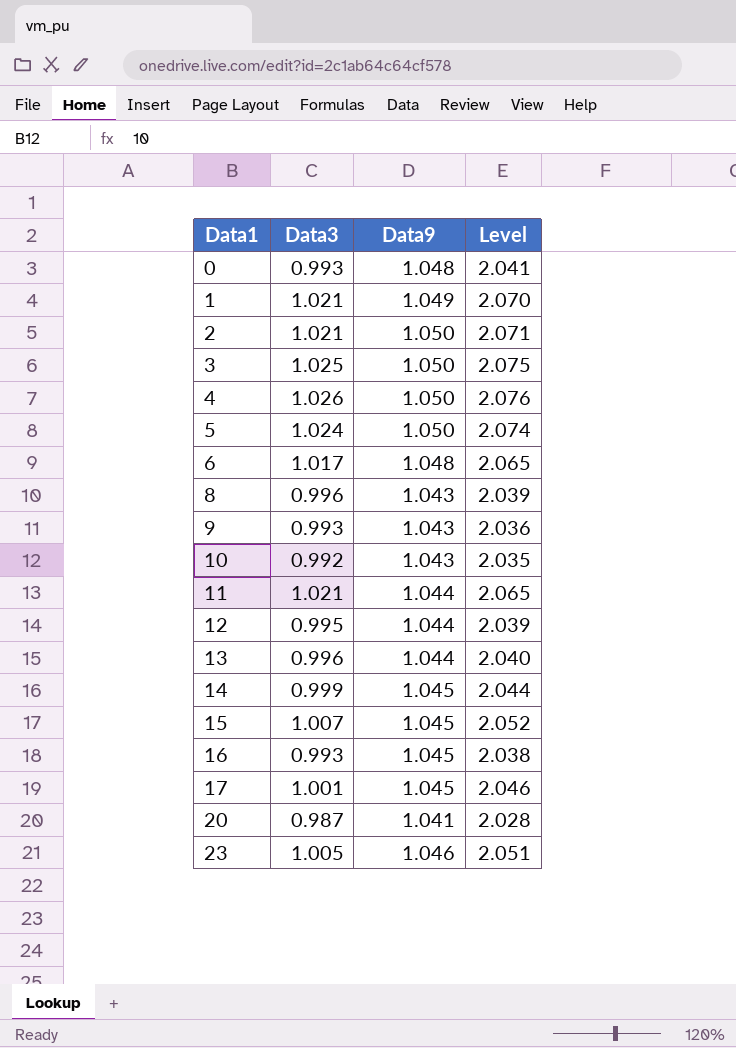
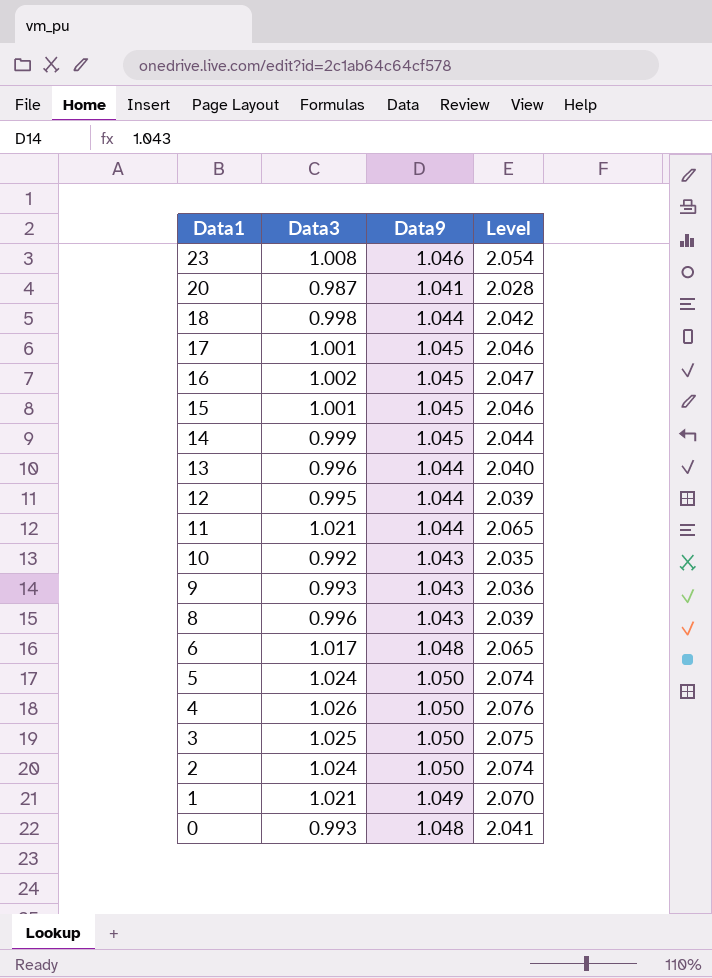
row order: Data1 ascending -> Data1 descending
23 | Data3: 1.005 -> 1.008
23 | Level: 2.051 -> 2.054
row 18: none -> 0.998 | 1.044 | 2.042
16 | Data3: 0.993 -> 1.002
16 | Level: 2.038 -> 2.047
15 | Data3: 1.007 -> 1.001
15 | Level: 2.052 -> 2.046
2 | Data3: 1.021 -> 1.024
2 | Level: 2.071 -> 2.074

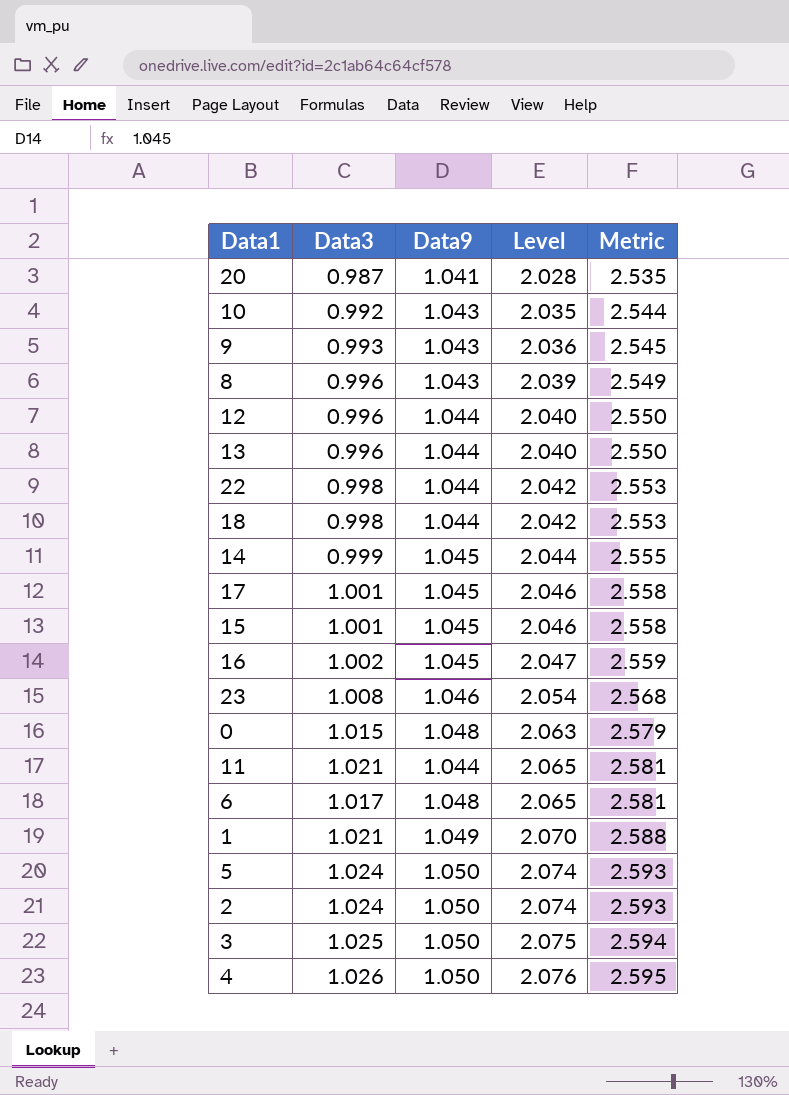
row order: Data1 descending -> Level ascending
column Metric | formula: none -> [Level] * 1.25
12 | Data3: 0.995 -> 0.996
12 | Level: 2.039 -> 2.040
row 22: none -> 0.998 | 1.044 | 2.042 | 2.553
0 | Data3: 0.993 -> 1.015
0 | Level: 2.041 -> 2.063

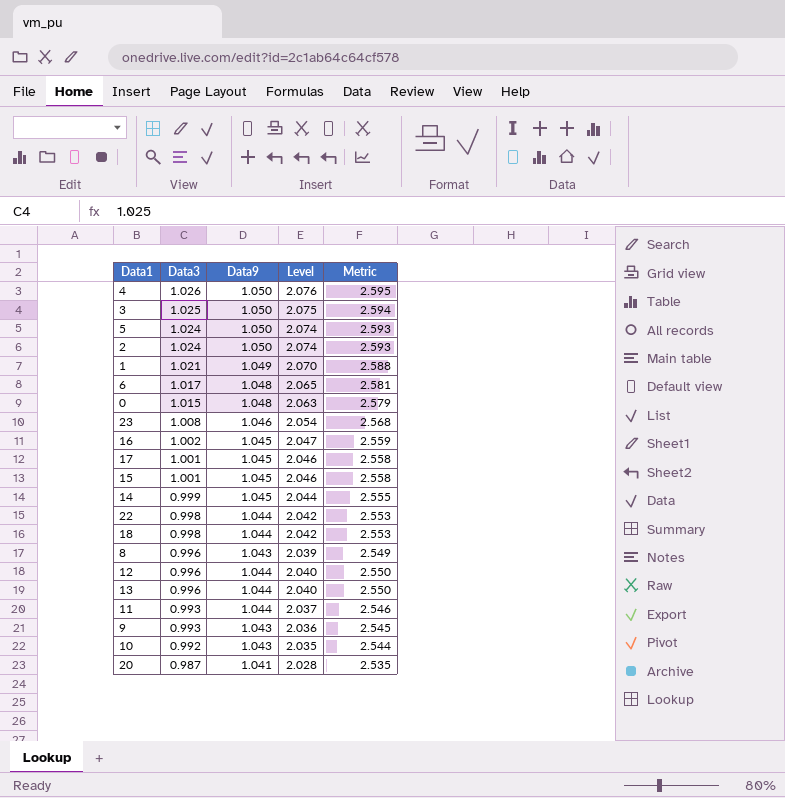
row order: Level ascending -> Data3 descending
11 | Data3: 1.021 -> 0.993
11 | Level: 2.065 -> 2.037
11 | Metric: 2.581 -> 2.546

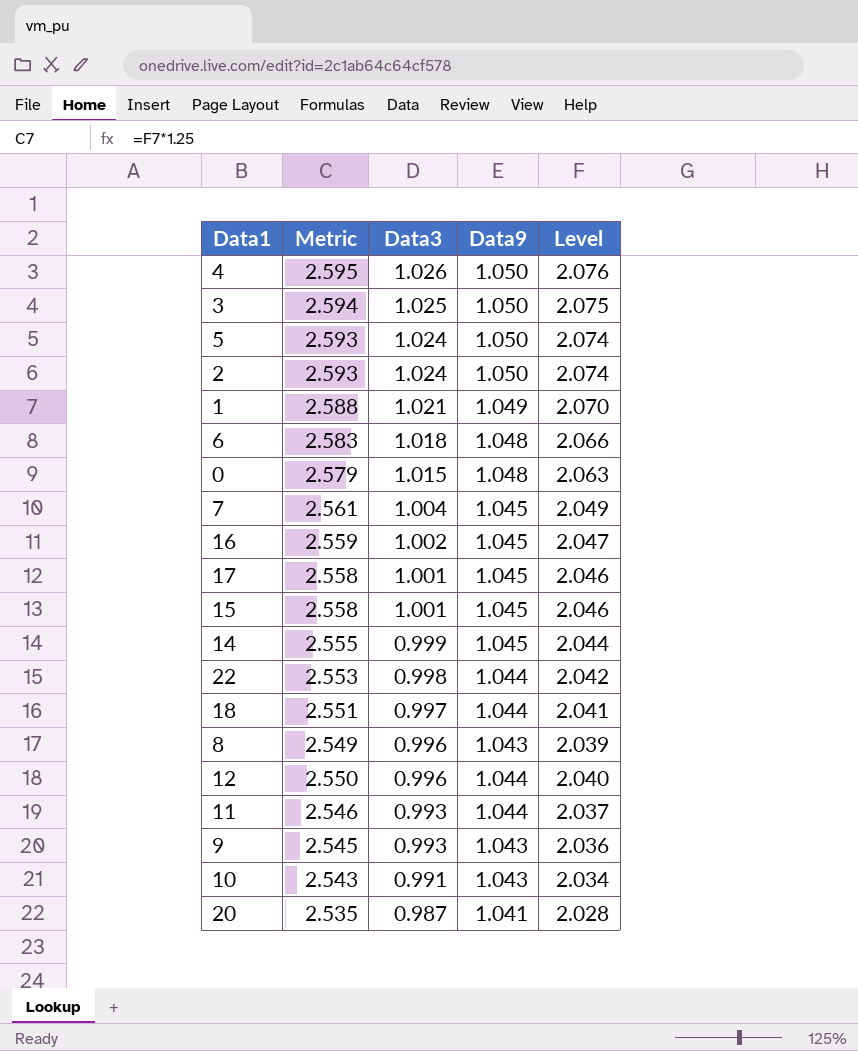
column Metric | position: 5 -> 2
row 23: 1.008 | 1.046 | 2.054 | 2.568 -> none
row 13: 0.996 | 1.044 | 2.040 | 2.550 -> none
6 | Metric: 2.581 -> 2.583
6 | Data3: 1.017 -> 1.018
6 | Level: 2.065 -> 2.066
row 7: none -> 2.561 | 1.004 | 1.045 | 2.049
18 | Metric: 2.553 -> 2.551
18 | Data3: 0.998 -> 0.997
18 | Level: 2.042 -> 2.041
10 | Metric: 2.544 -> 2.543
10 | Data3: 0.992 -> 0.991
10 | Level: 2.035 -> 2.034

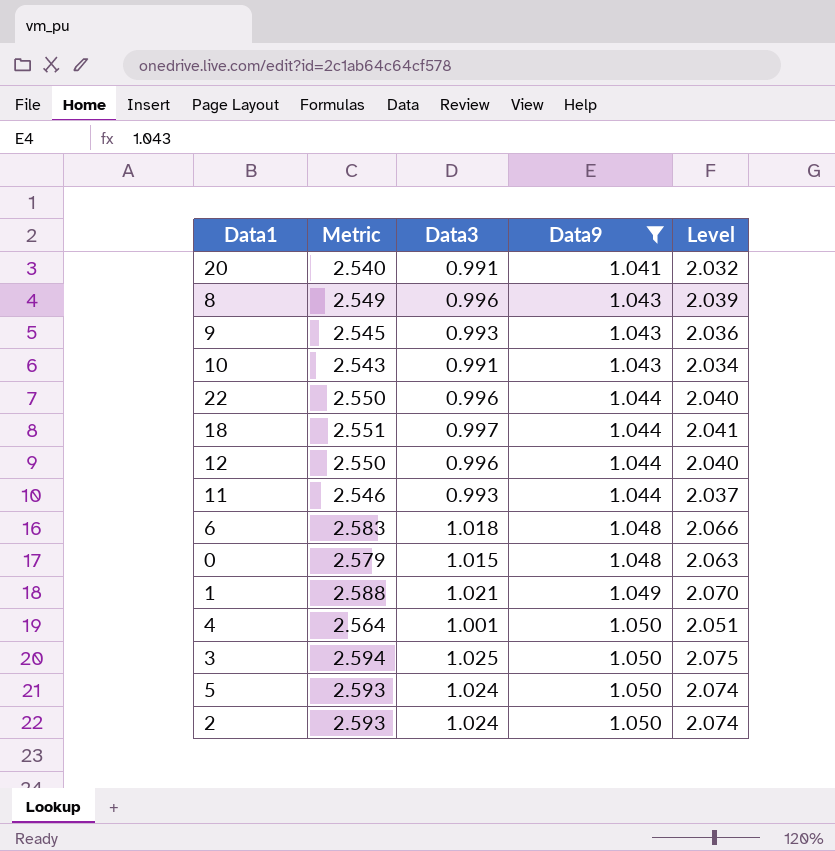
filter: none -> Data9 != 1.045
row order: Data3 descending -> Data9 ascending
20 | Metric: 2.535 -> 2.540
20 | Data3: 0.987 -> 0.991
20 | Level: 2.028 -> 2.032
22 | Metric: 2.553 -> 2.550
22 | Data3: 0.998 -> 0.996
22 | Level: 2.042 -> 2.040
4 | Metric: 2.595 -> 2.564
4 | Data3: 1.026 -> 1.001
4 | Level: 2.076 -> 2.051

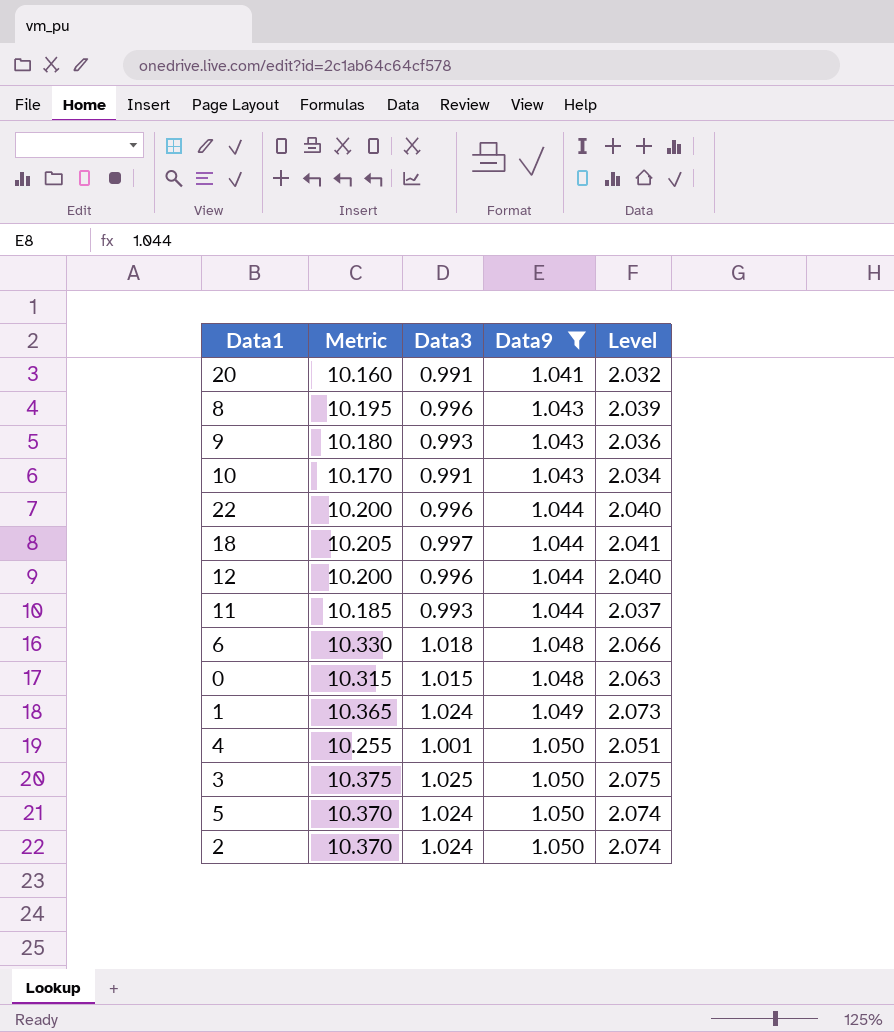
column Metric | formula: [Level] * 1.25 -> [Level] * 5
1 | Data3: 1.021 -> 1.024
1 | Level: 2.070 -> 2.073

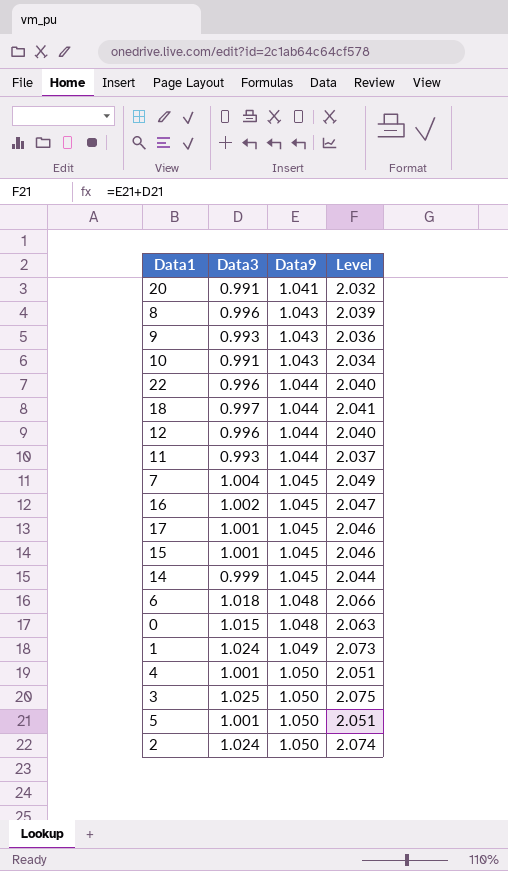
filter: Data9 != 1.045 -> none
column Metric | formula: [Level] * 5 -> none
5 | Data3: 1.024 -> 1.001
5 | Level: 2.074 -> 2.051

